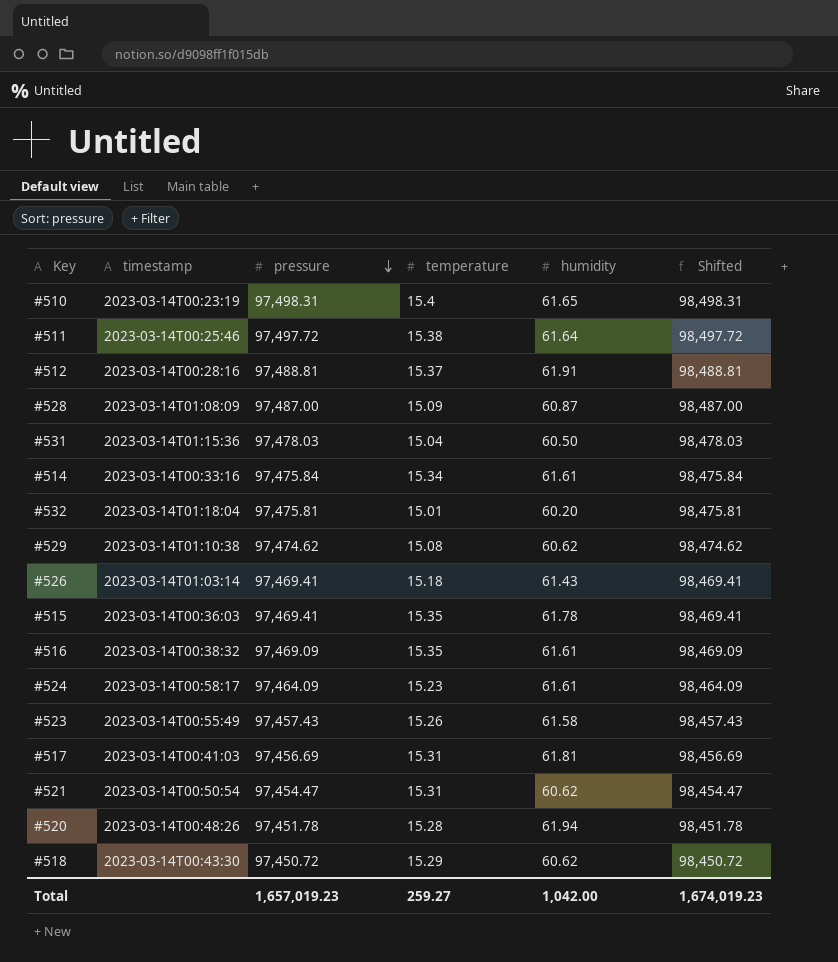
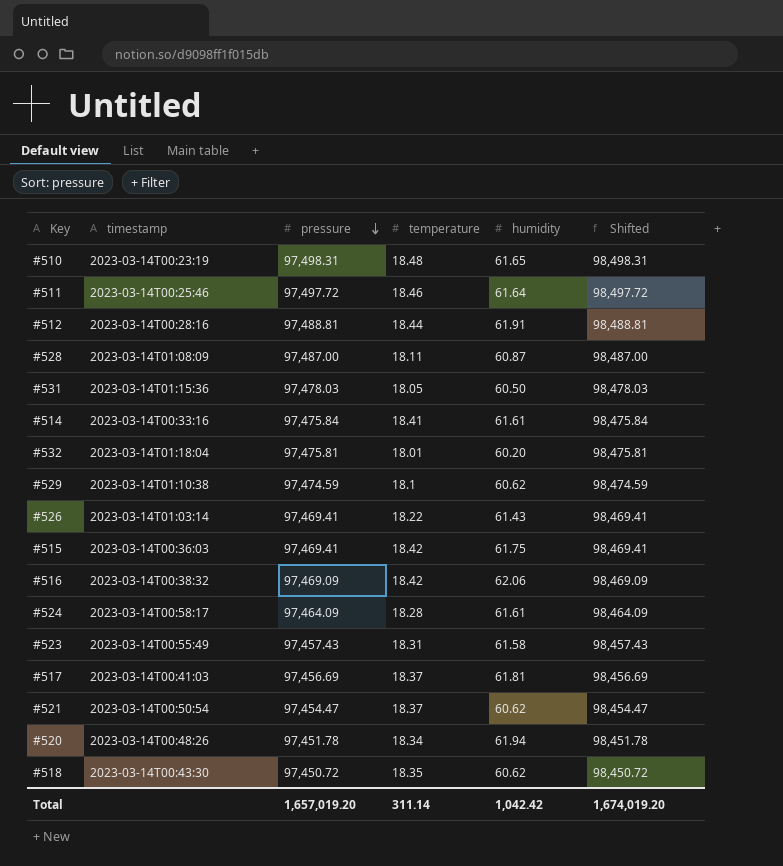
#510 | temperature: 15.4 -> 18.48
#511 | temperature: 15.38 -> 18.46
#512 | temperature: 15.37 -> 18.44
#528 | temperature: 15.09 -> 18.11
#531 | temperature: 15.04 -> 18.05
#514 | temperature: 15.34 -> 18.41
#532 | temperature: 15.01 -> 18.01
#529 | pressure: 97,474.62 -> 97,474.59
#529 | temperature: 15.08 -> 18.1
#529 | Shifted: 98,474.62 -> 98,474.59
#526 | temperature: 15.18 -> 18.22
#515 | temperature: 15.35 -> 18.42
#515 | humidity: 61.78 -> 61.75
#516 | temperature: 15.35 -> 18.42
#516 | humidity: 61.61 -> 62.06
#524 | temperature: 15.23 -> 18.28
#523 | temperature: 15.26 -> 18.31
#517 | temperature: 15.31 -> 18.37
#521 | temperature: 15.31 -> 18.37
#520 | temperature: 15.28 -> 18.34
#518 | temperature: 15.29 -> 18.35
Total | pressure: 1,657,019.23 -> 1,657,019.20
Total | temperature: 259.27 -> 311.14
Total | humidity: 1,042.00 -> 1,042.42
Total | Shifted: 1,674,019.23 -> 1,674,019.20

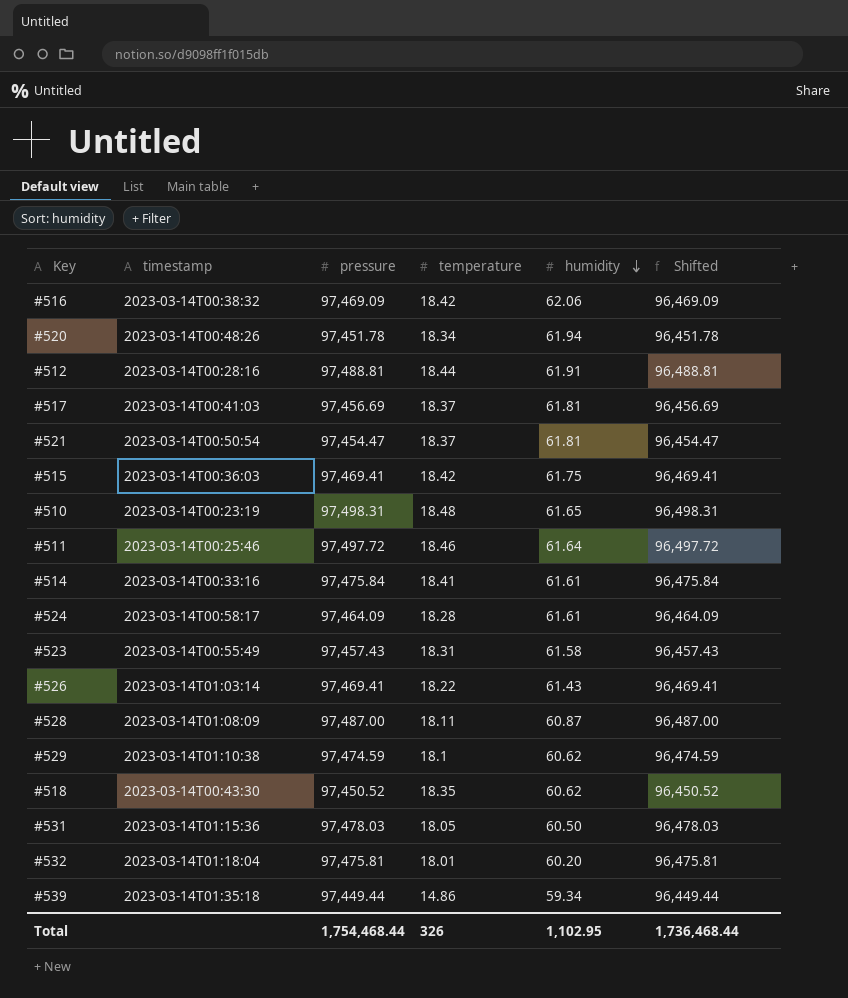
row order: pressure descending -> humidity descending
column Shifted | formula: [pressure] + 1000 -> [pressure] - 1000
#521 | humidity: 60.62 -> 61.81
#518 | pressure: 97,450.72 -> 97,450.52
row #539: none -> 2023-03-14T01:35:18 | 97,449.44 | 14.86 | 59.34 | 96,449.44
Total | pressure: 1,657,019.20 -> 1,754,468.44
Total | temperature: 311.14 -> 326
Total | humidity: 1,042.42 -> 1,102.95
Total | Shifted: 1,674,019.20 -> 1,736,468.44

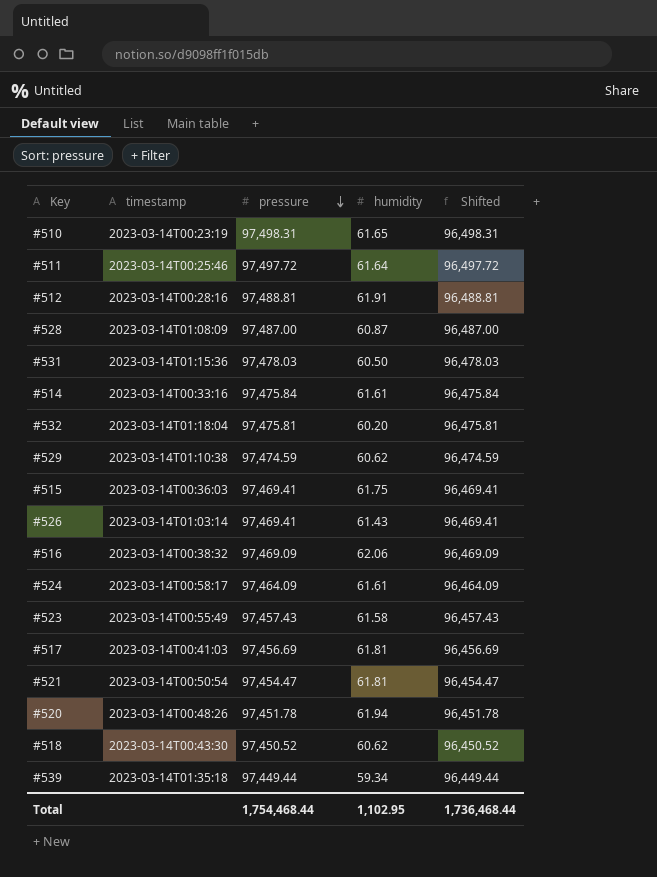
row order: humidity descending -> pressure descending
column temperature | position: 4 -> none

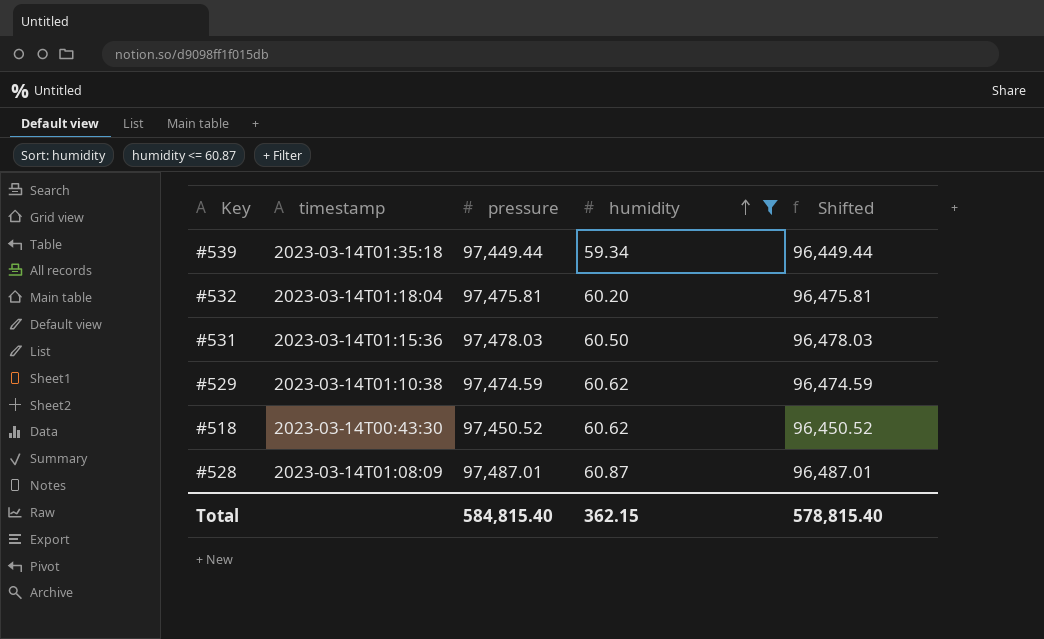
filter: none -> humidity <= 60.87
row order: pressure descending -> humidity ascending
#528 | pressure: 97,487.00 -> 97,487.01
#528 | Shifted: 96,487.00 -> 96,487.01
Total | pressure: 1,754,468.44 -> 584,815.40
Total | humidity: 1,102.95 -> 362.15
Total | Shifted: 1,736,468.44 -> 578,815.40

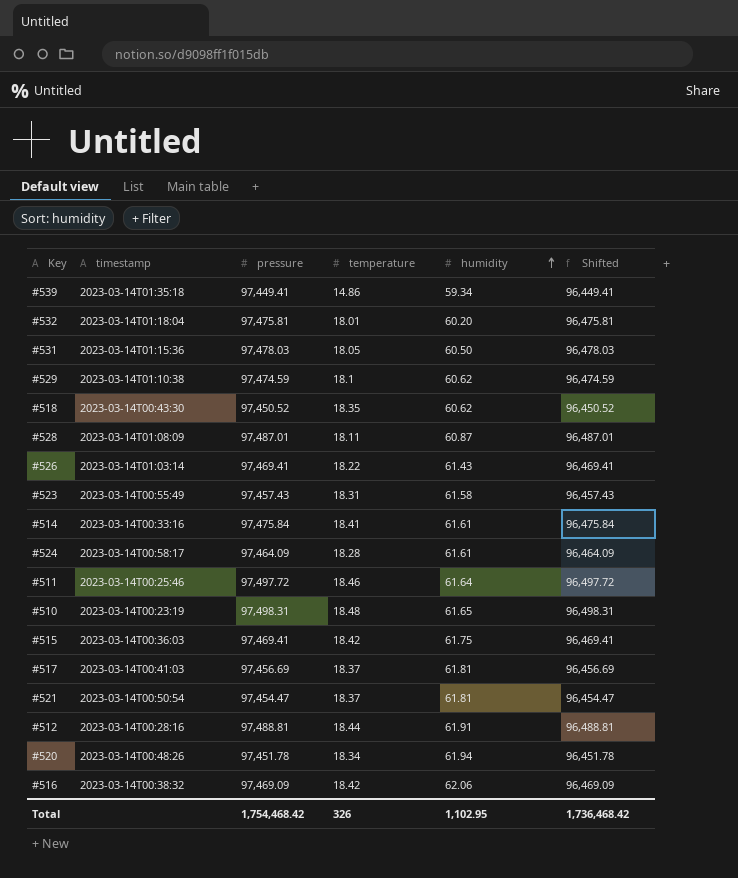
filter: humidity <= 60.87 -> none
column temperature | position: none -> 4
#539 | pressure: 97,449.44 -> 97,449.41
#539 | Shifted: 96,449.44 -> 96,449.41
Total | pressure: 584,815.40 -> 1,754,468.42
Total | humidity: 362.15 -> 1,102.95
Total | Shifted: 578,815.40 -> 1,736,468.42

